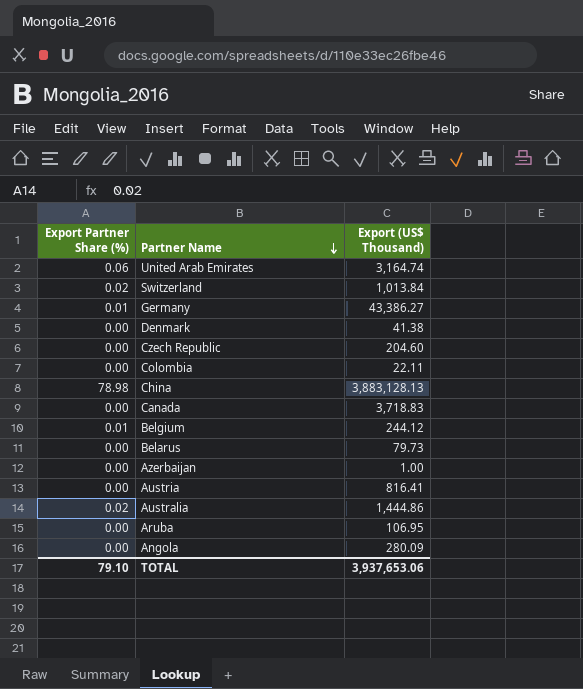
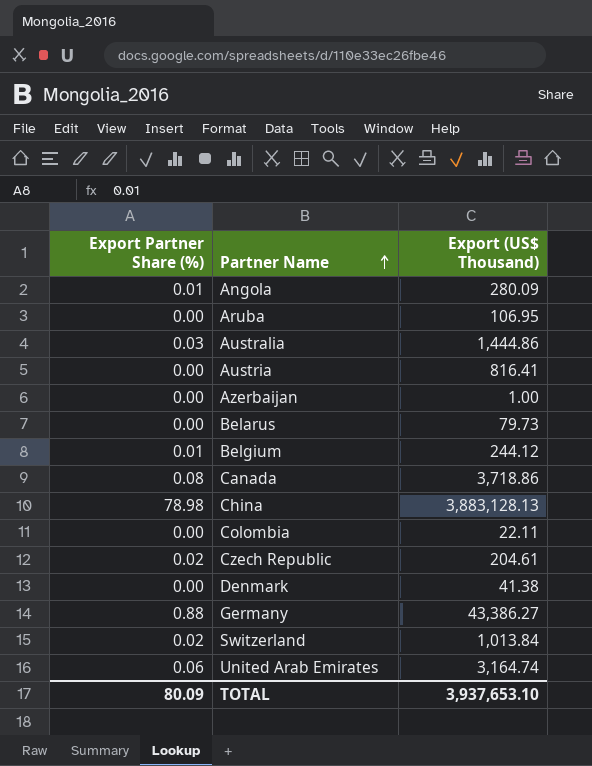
row order: Partner Name descending -> Partner Name ascending
Angola | Export Partner Share (%): 0.00 -> 0.01
Australia | Export Partner Share (%): 0.02 -> 0.03
Canada | Export Partner Share (%): 0.00 -> 0.08
Canada | Export (US$ Thousand): 3,718.83 -> 3,718.86
Czech Republic | Export Partner Share (%): 0.00 -> 0.02
Czech Republic | Export (US$ Thousand): 204.60 -> 204.61
Germany | Export Partner Share (%): 0.01 -> 0.88
TOTAL | Export Partner Share (%): 79.10 -> 80.09
TOTAL | Export (US$ Thousand): 3,937,653.06 -> 3,937,653.10

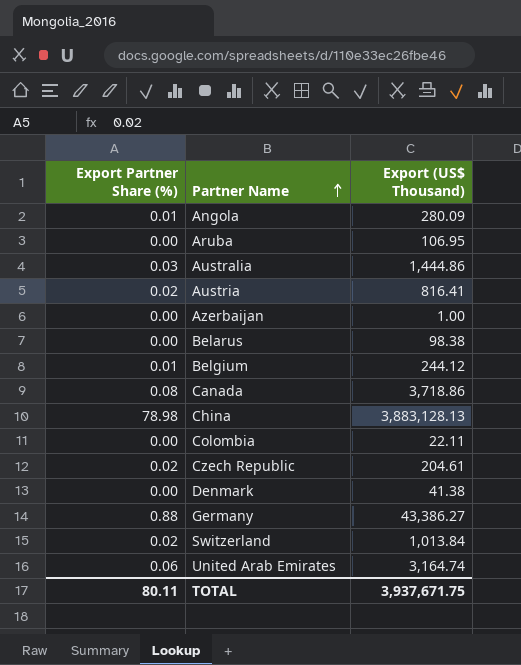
Austria | Export Partner Share (%): 0.00 -> 0.02
Belarus | Export (US$ Thousand): 79.73 -> 98.38
TOTAL | Export Partner Share (%): 80.09 -> 80.11
TOTAL | Export (US$ Thousand): 3,937,653.10 -> 3,937,671.75

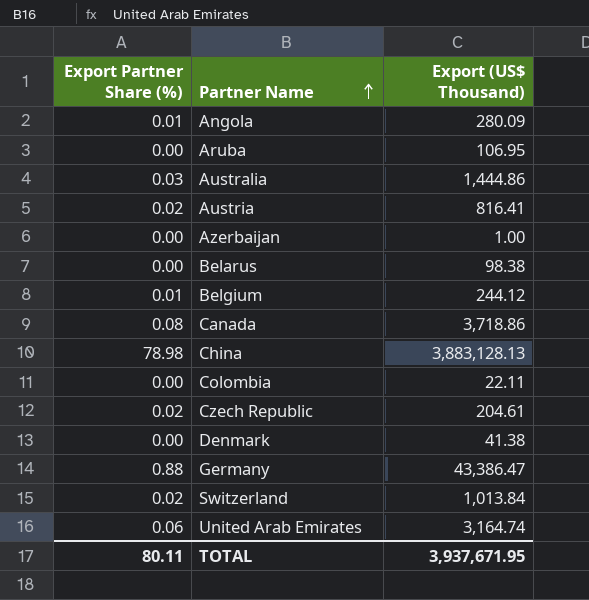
Germany | Export (US$ Thousand): 43,386.27 -> 43,386.47
TOTAL | Export (US$ Thousand): 3,937,671.75 -> 3,937,671.95

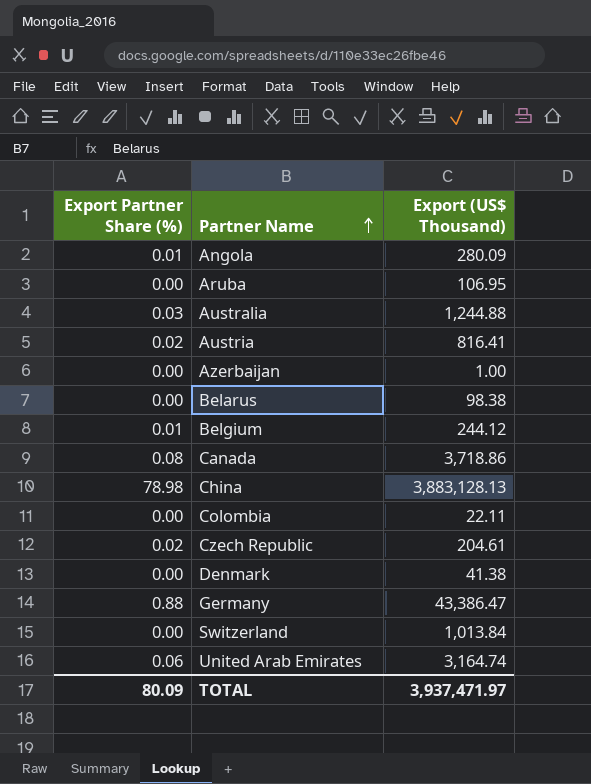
Australia | Export (US$ Thousand): 1,444.86 -> 1,244.88
Switzerland | Export Partner Share (%): 0.02 -> 0.00
TOTAL | Export Partner Share (%): 80.11 -> 80.09
TOTAL | Export (US$ Thousand): 3,937,671.95 -> 3,937,471.97

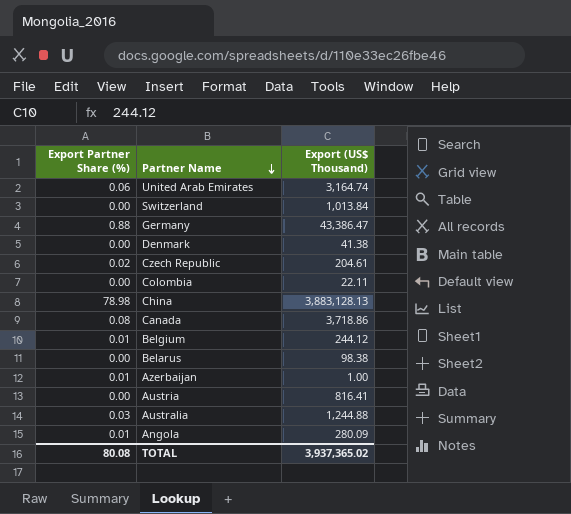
row order: Partner Name ascending -> Partner Name descending
row Aruba: 0.00 | 106.95 -> none
Azerbaijan | Export Partner Share (%): 0.00 -> 0.01
Austria | Export Partner Share (%): 0.02 -> 0.00
TOTAL | Export Partner Share (%): 80.09 -> 80.08
TOTAL | Export (US$ Thousand): 3,937,471.97 -> 3,937,365.02

